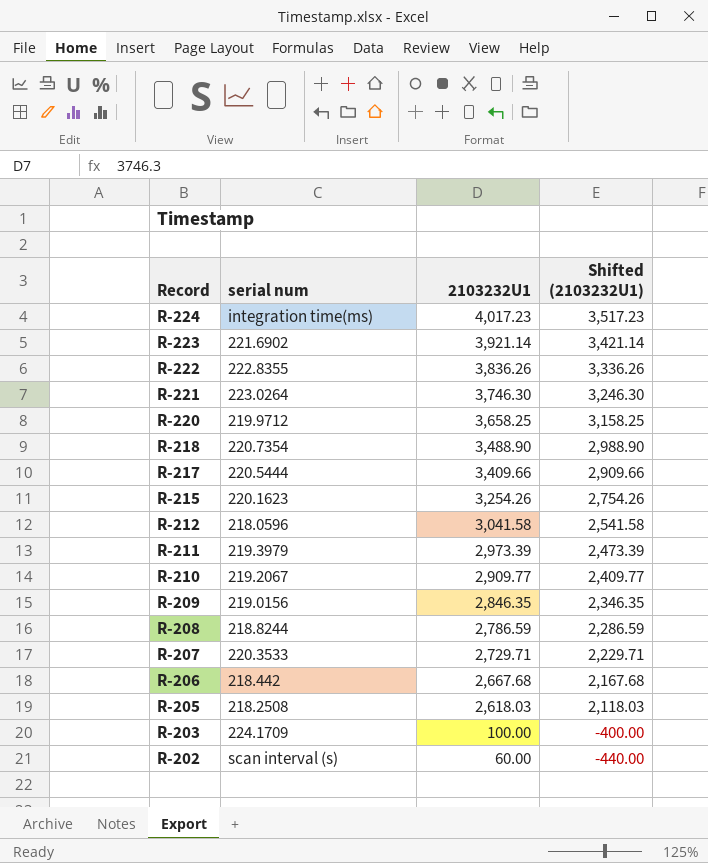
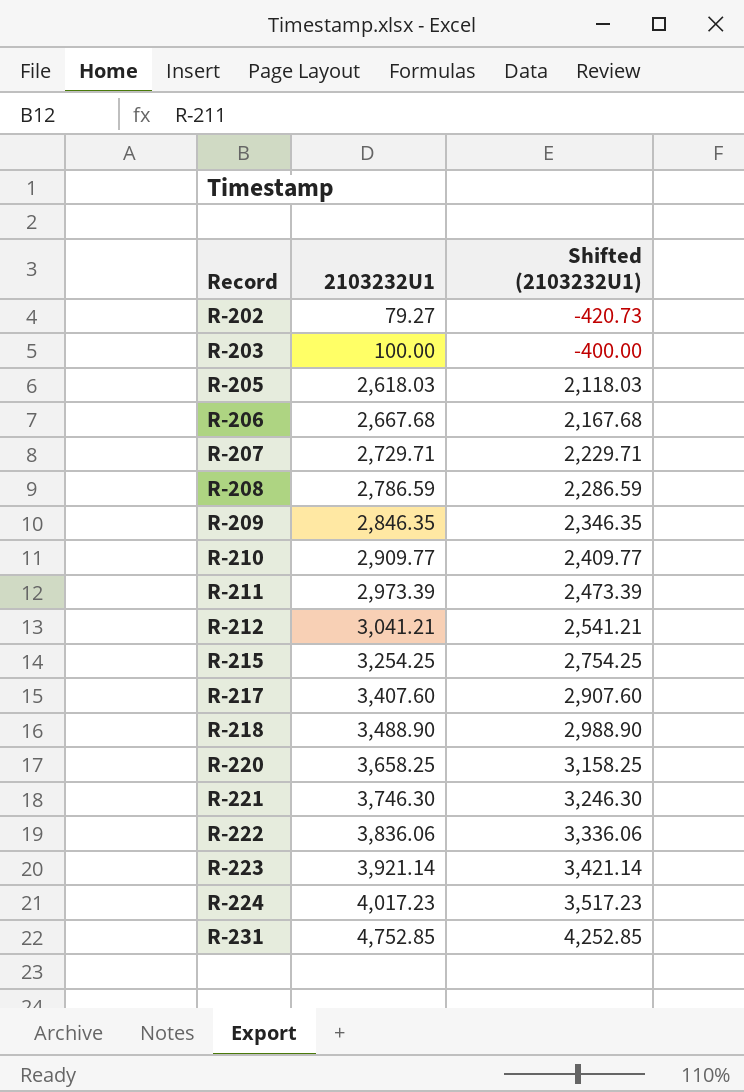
row order: Record descending -> Record ascending
column serial num | position: 2 -> none
R-202 | 2103232U1: 60.00 -> 79.27
R-202 | Shifted (2103232U1): -440.00 -> -420.73
R-212 | 2103232U1: 3,041.58 -> 3,041.21
R-212 | Shifted (2103232U1): 2,541.58 -> 2,541.21
R-215 | 2103232U1: 3,254.26 -> 3,254.25
R-215 | Shifted (2103232U1): 2,754.26 -> 2,754.25
R-217 | 2103232U1: 3,409.66 -> 3,407.60
R-217 | Shifted (2103232U1): 2,909.66 -> 2,907.60
R-222 | 2103232U1: 3,836.26 -> 3,836.06
R-222 | Shifted (2103232U1): 3,336.26 -> 3,336.06
row R-231: none -> 4,752.85 | 4,252.85

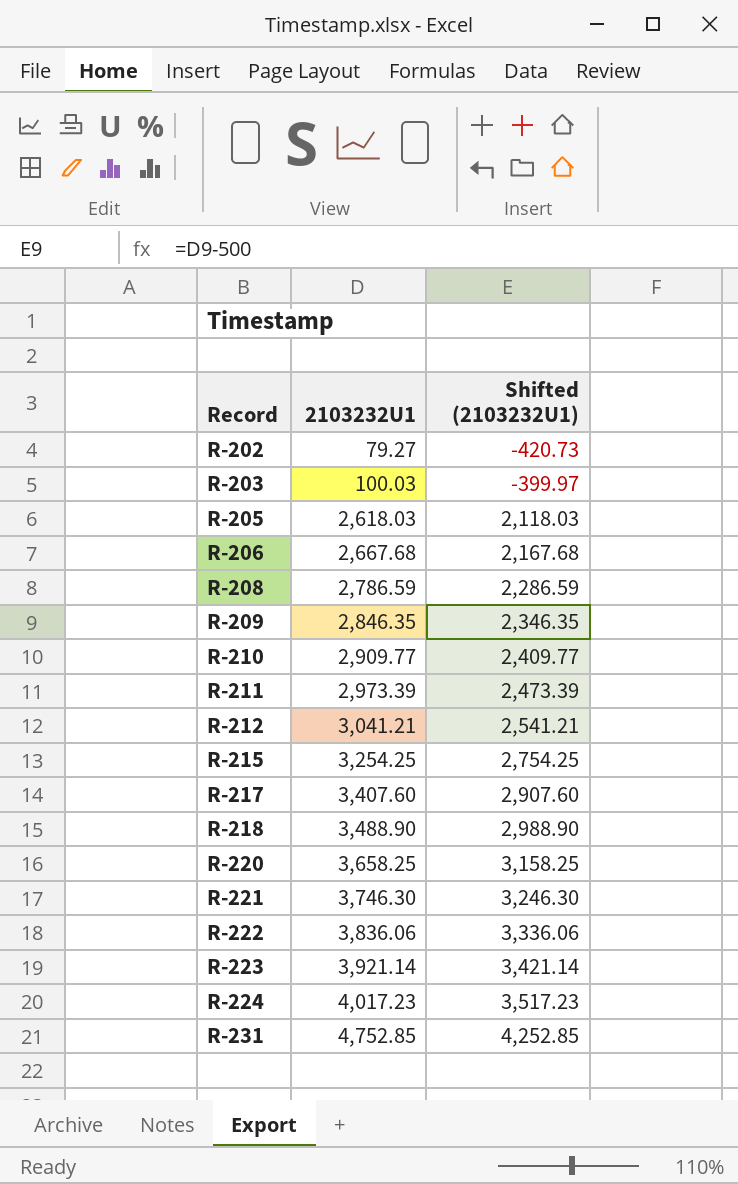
row R-207: 2,729.71 | 2,229.71 -> none
R-203 | 2103232U1: 100.00 -> 100.03
R-203 | Shifted (2103232U1): -400.00 -> -399.97

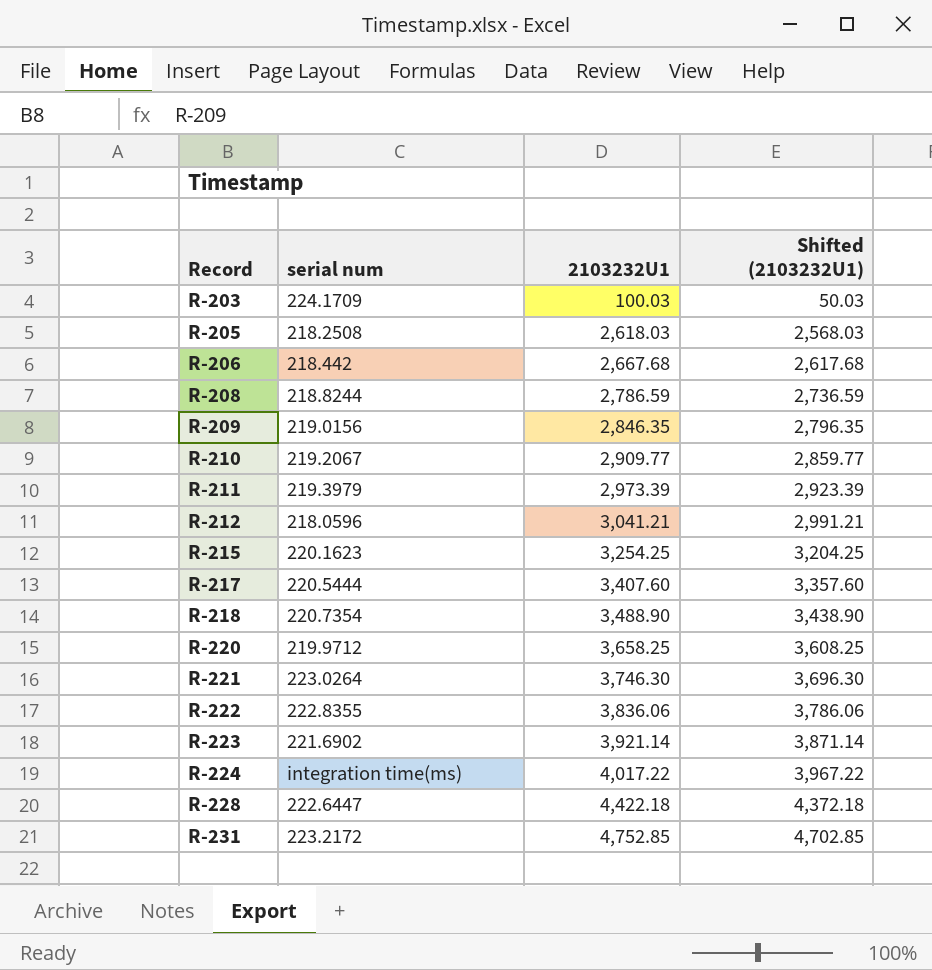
column serial num | position: none -> 2
column Shifted (2103232U1) | formula: [2103232U1] - 500 -> [2103232U1] - 50
row R-202: 79.27 | -420.73 -> none
R-224 | 2103232U1: 4,017.23 -> 4,017.22
row R-228: none -> 222.6447 | 4,422.18 | 4,372.18

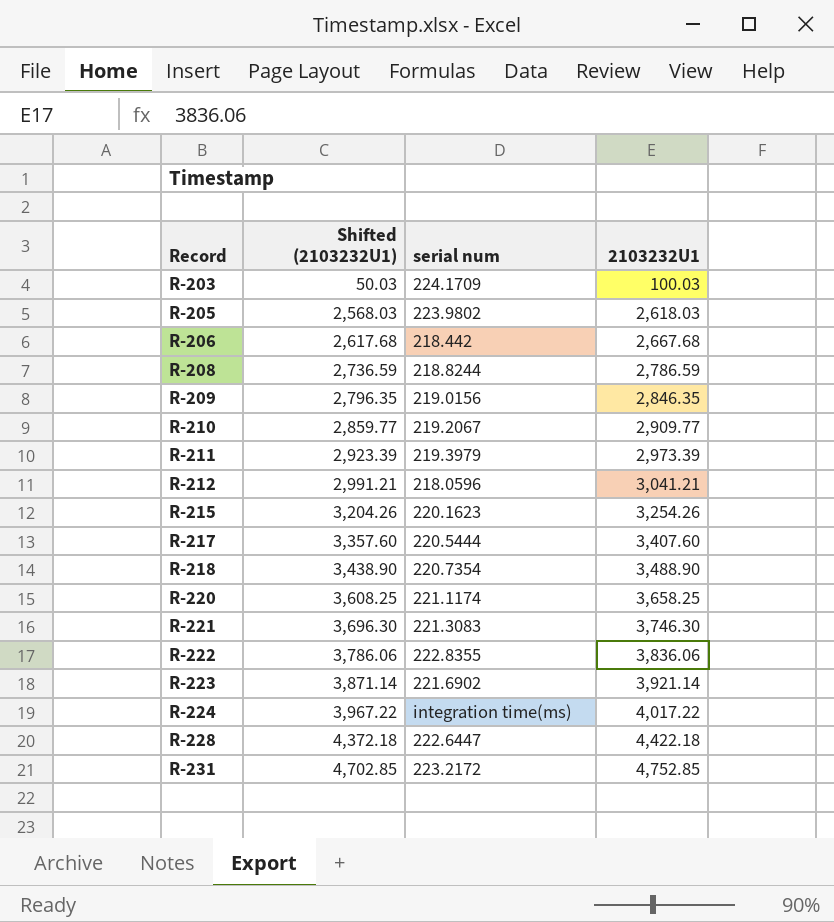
column Shifted (2103232U1) | position: 4 -> 2
R-205 | serial num: 218.2508 -> 223.9802
R-215 | Shifted (2103232U1): 3,204.25 -> 3,204.26
R-215 | 2103232U1: 3,254.25 -> 3,254.26
R-220 | serial num: 219.9712 -> 221.1174
R-221 | serial num: 223.0264 -> 221.3083

